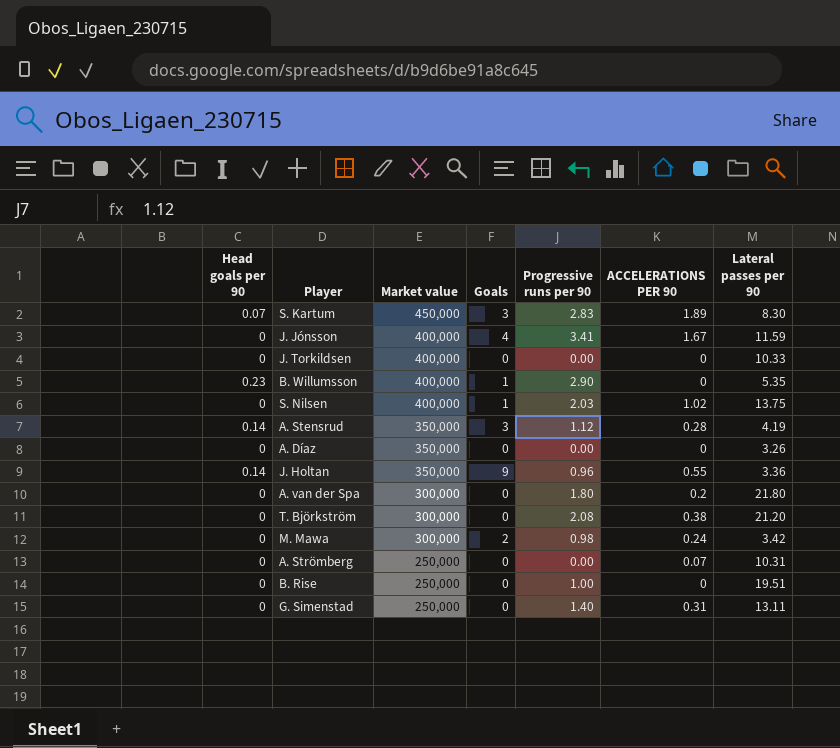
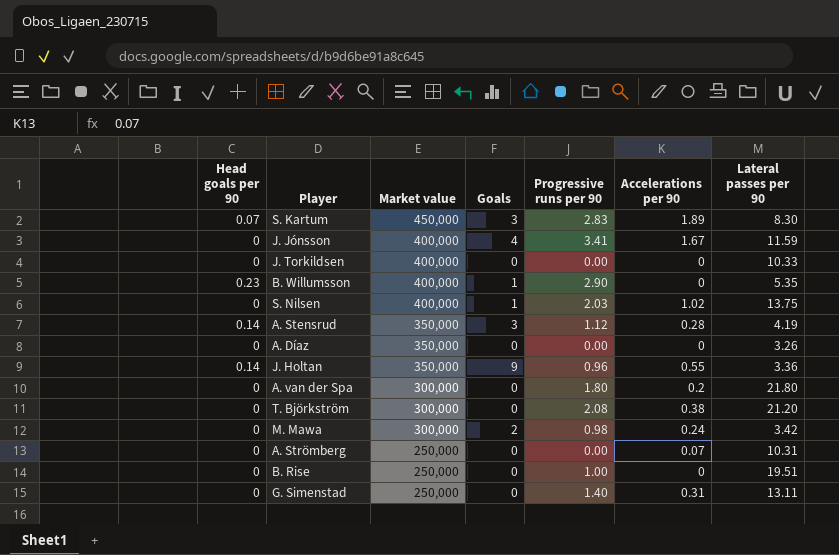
column name: ACCELERATIONS PER 90 -> Accelerations per 90

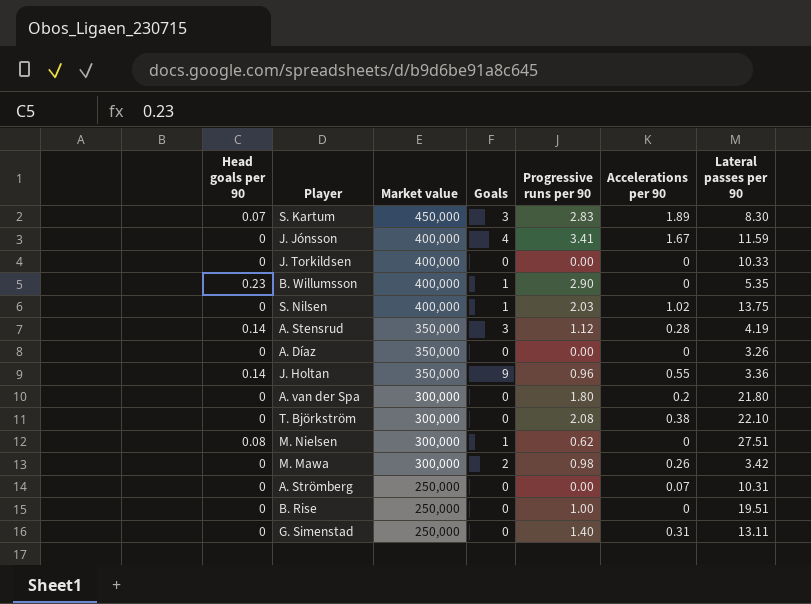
T. Björkström | Lateral passes per 90: 21.20 -> 22.10
row M. Nielsen: none -> 0.08 | 300,000 | 1 | 0.62 | 0 | 27.51
M. Mawa | Accelerations per 90: 0.24 -> 0.26

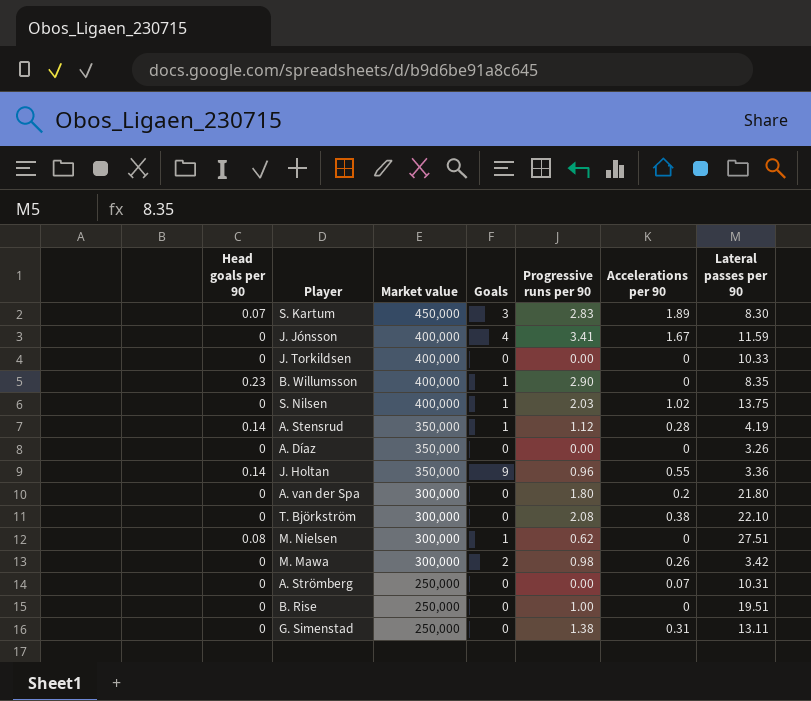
B. Willumsson | Lateral passes per 90: 5.35 -> 8.35
A. Stensrud | Goals: 3 -> 1
G. Simenstad | Progressive runs per 90: 1.40 -> 1.38

